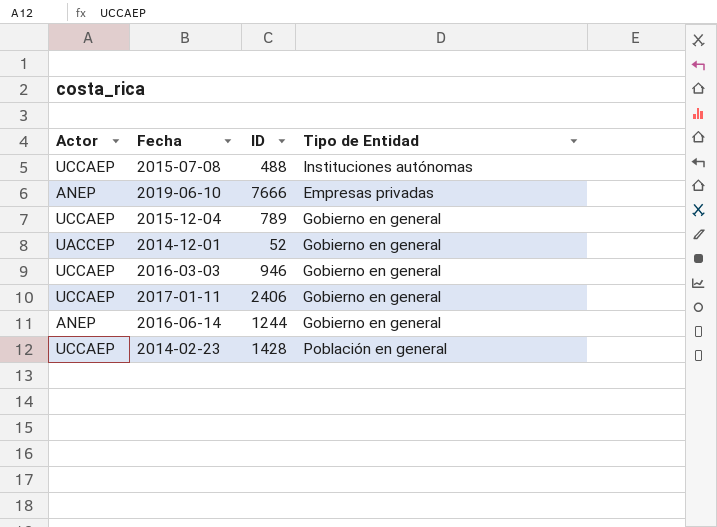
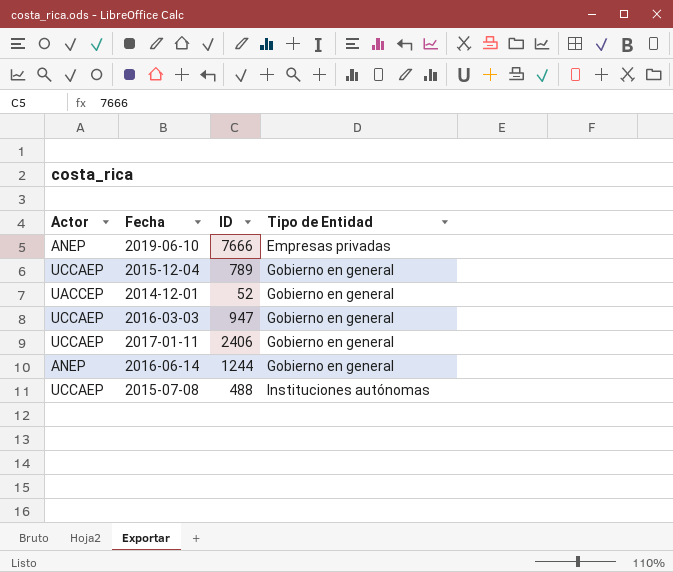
row order: none -> Tipo de Entidad ascending
row 2014-02-23: UCCAEP | 1428 | Población en general -> none
2016-03-03 | ID: 946 -> 947

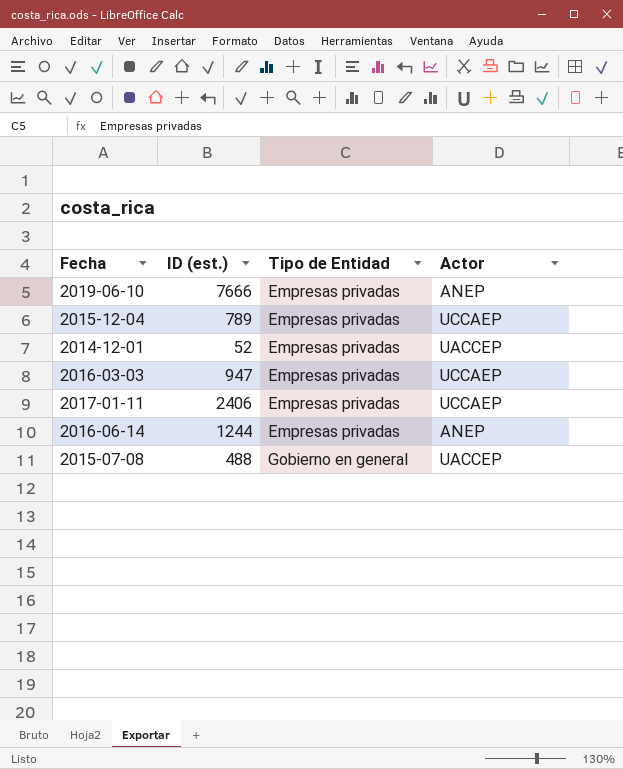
column name: ID -> ID (est.)
column Actor | position: 1 -> 4
2015-12-04 | Tipo de Entidad: Gobierno en general -> Empresas privadas
2014-12-01 | Tipo de Entidad: Gobierno en general -> Empresas privadas
2016-03-03 | Tipo de Entidad: Gobierno en general -> Empresas privadas
2017-01-11 | Tipo de Entidad: Gobierno en general -> Empresas privadas
2016-06-14 | Tipo de Entidad: Gobierno en general -> Empresas privadas
2015-07-08 | Tipo de Entidad: Instituciones autónomas -> Gobierno en general
2015-07-08 | Actor: UCCAEP -> UACCEP

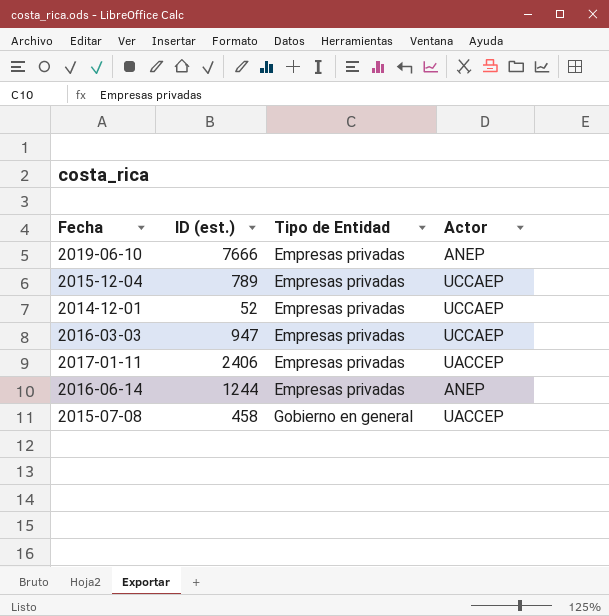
2014-12-01 | Actor: UACCEP -> UCCAEP
2017-01-11 | Actor: UCCAEP -> UACCEP
2015-07-08 | ID (est.): 488 -> 458

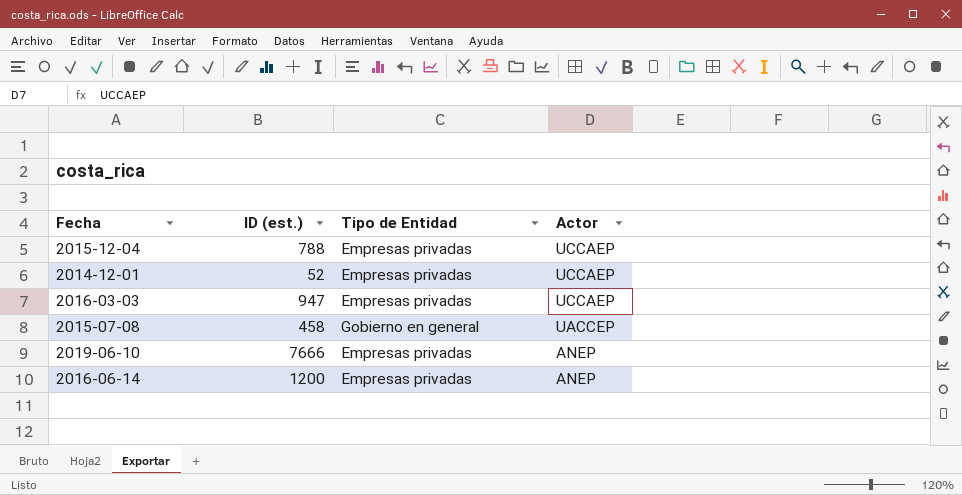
row order: Tipo de Entidad ascending -> Actor descending
row 2017-01-11: 2406 | Empresas privadas | UACCEP -> none
2015-12-04 | ID (est.): 789 -> 788
2016-06-14 | ID (est.): 1244 -> 1200

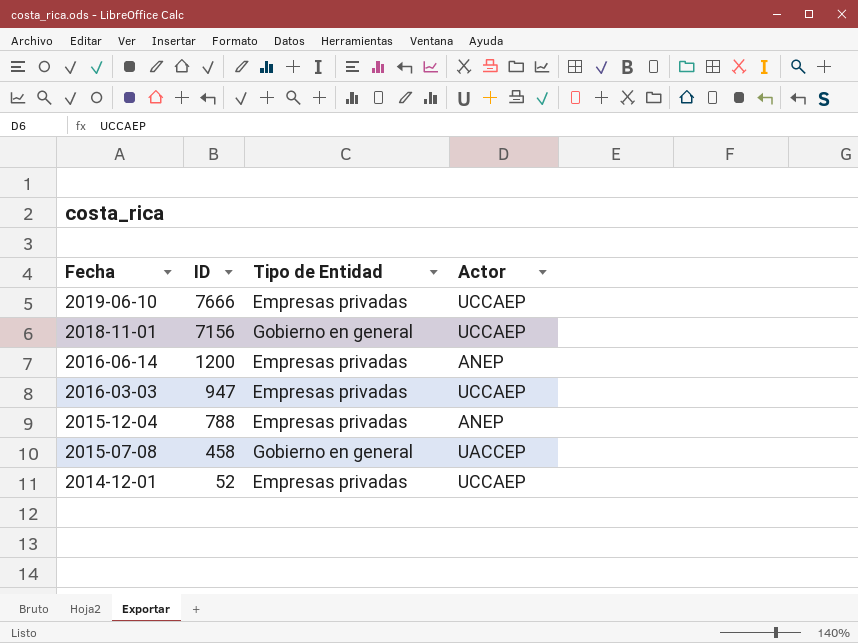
row order: Actor descending -> Fecha descending
column name: ID (est.) -> ID
2019-06-10 | Actor: ANEP -> UCCAEP
row 2018-11-01: none -> 7156 | Gobierno en general | UCCAEP
2015-12-04 | Actor: UCCAEP -> ANEP

